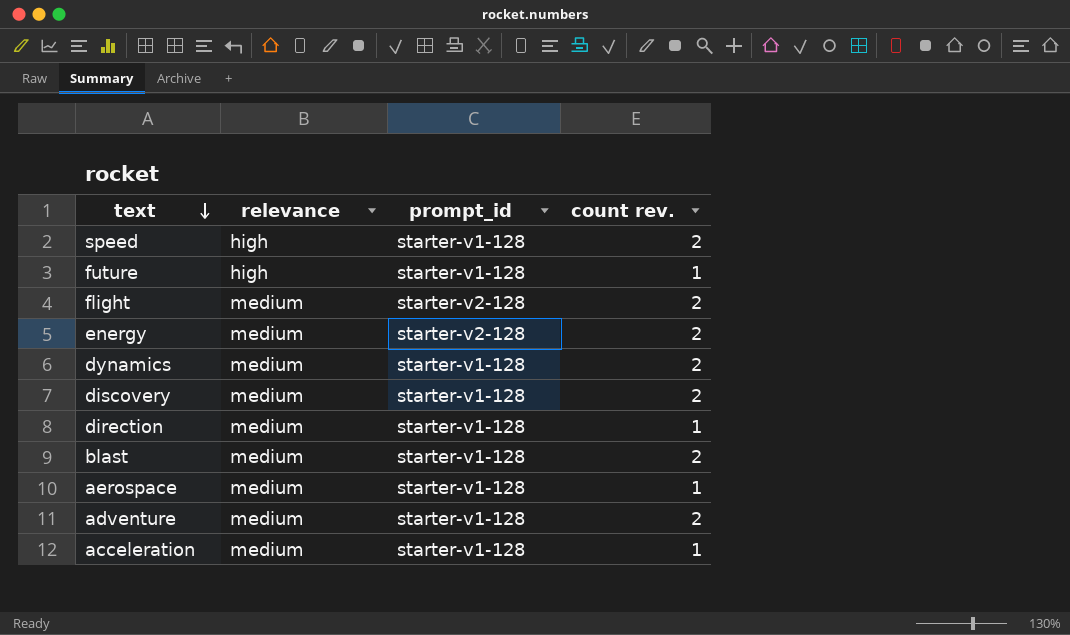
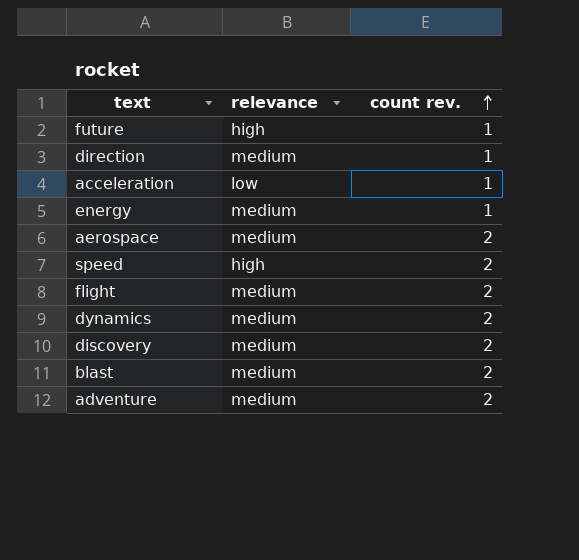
row order: text descending -> count rev. ascending
column prompt_id | position: 3 -> none
acceleration | relevance: medium -> low
energy | count rev.: 2 -> 1
aerospace | count rev.: 1 -> 2

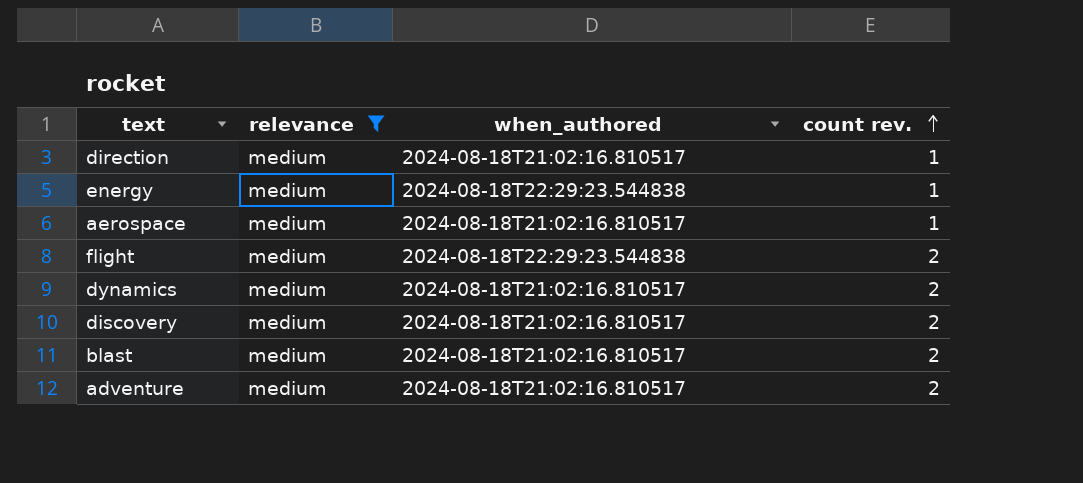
filter: none -> relevance = medium
column when_authored | position: none -> 3
aerospace | count rev.: 2 -> 1

